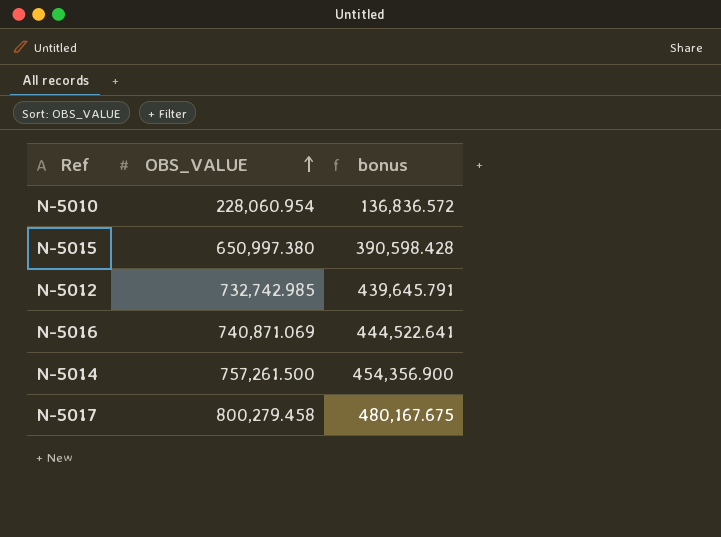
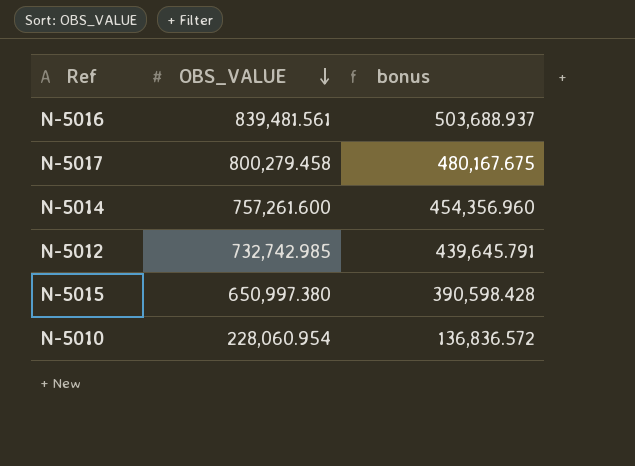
row order: OBS_VALUE ascending -> OBS_VALUE descending
N-5016 | OBS_VALUE: 740,871.069 -> 839,481.561
N-5016 | bonus: 444,522.641 -> 503,688.937
N-5014 | OBS_VALUE: 757,261.500 -> 757,261.600
N-5014 | bonus: 454,356.900 -> 454,356.960

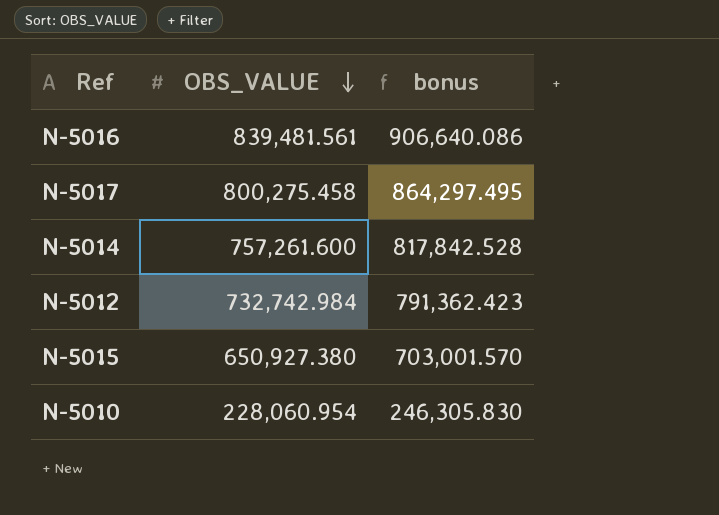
column bonus | formula: [OBS_VALUE] * 0.6 -> [OBS_VALUE] * 1.08
N-5017 | OBS_VALUE: 800,279.458 -> 800,275.458
N-5012 | OBS_VALUE: 732,742.985 -> 732,742.984
N-5015 | OBS_VALUE: 650,997.380 -> 650,927.380

